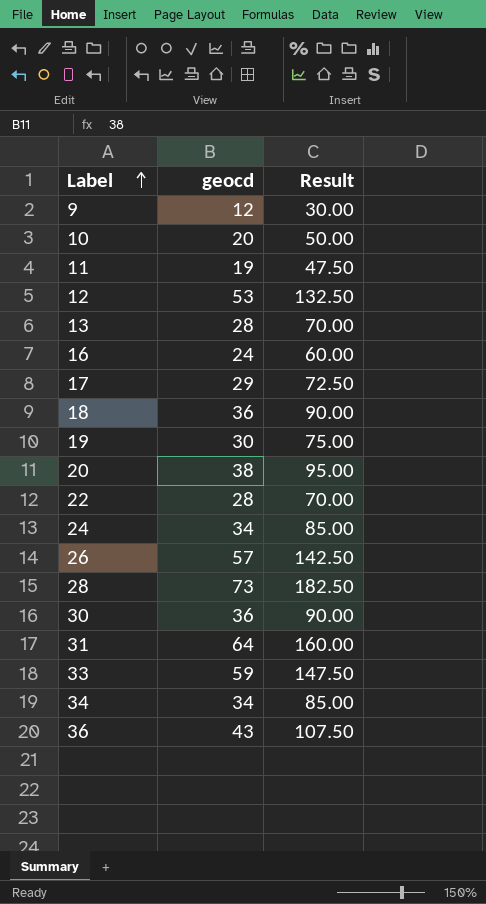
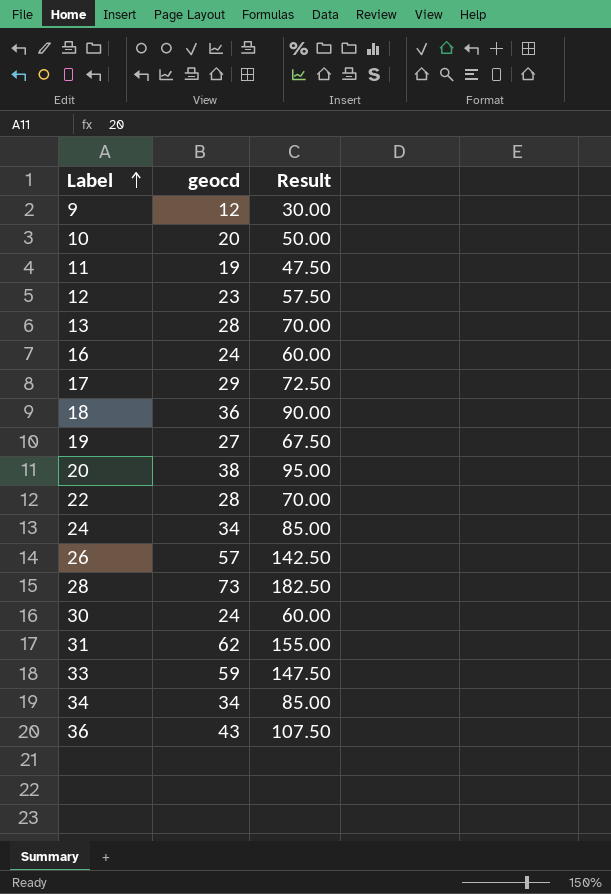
12 | geocd: 53 -> 23
12 | Result: 132.50 -> 57.50
19 | geocd: 30 -> 27
19 | Result: 75.00 -> 67.50
30 | geocd: 36 -> 24
30 | Result: 90.00 -> 60.00
31 | geocd: 64 -> 62
31 | Result: 160.00 -> 155.00

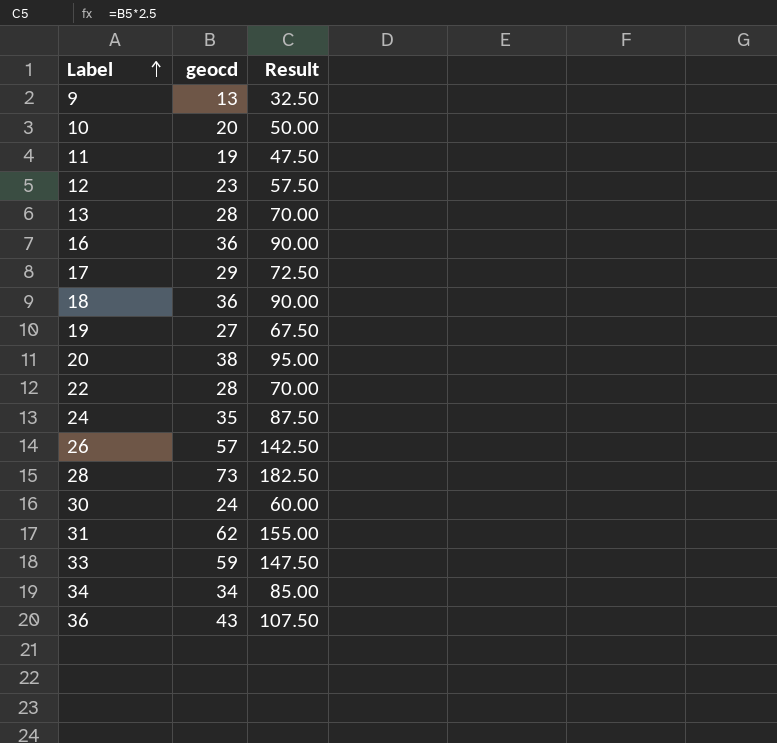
9 | geocd: 12 -> 13
9 | Result: 30.00 -> 32.50
16 | geocd: 24 -> 36
16 | Result: 60.00 -> 90.00
24 | geocd: 34 -> 35
24 | Result: 85.00 -> 87.50

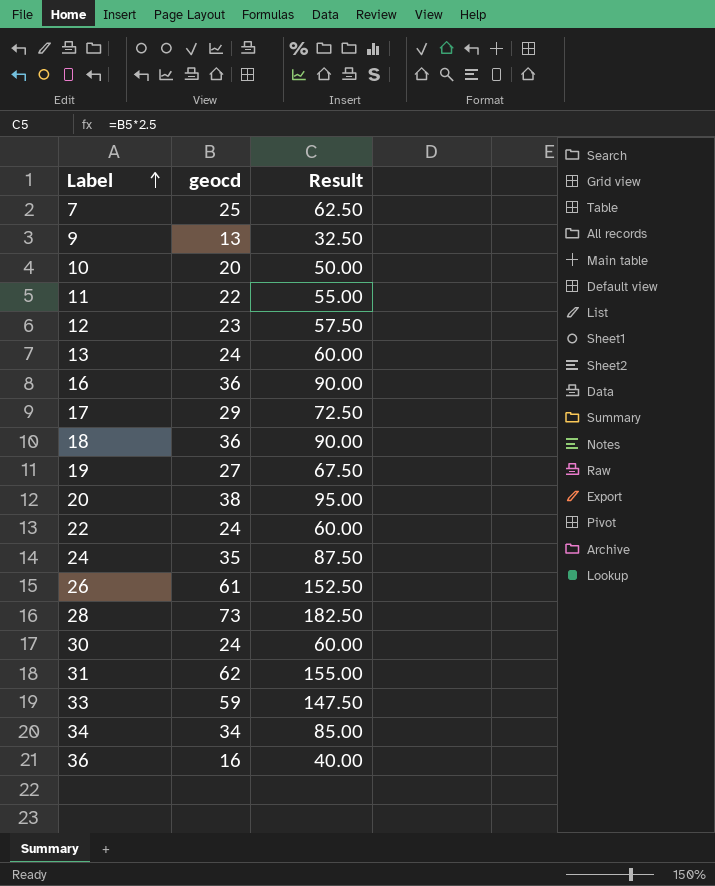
row 7: none -> 25 | 62.50
11 | geocd: 19 -> 22
11 | Result: 47.50 -> 55.00
13 | geocd: 28 -> 24
13 | Result: 70.00 -> 60.00
22 | geocd: 28 -> 24
22 | Result: 70.00 -> 60.00
26 | geocd: 57 -> 61
26 | Result: 142.50 -> 152.50
36 | geocd: 43 -> 16
36 | Result: 107.50 -> 40.00

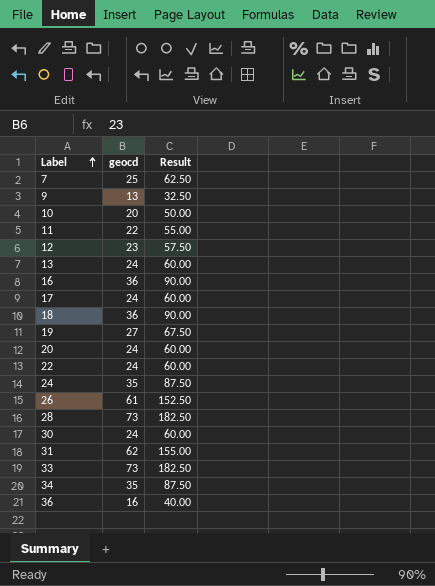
17 | geocd: 29 -> 24
17 | Result: 72.50 -> 60.00
20 | geocd: 38 -> 24
20 | Result: 95.00 -> 60.00
33 | geocd: 59 -> 73
33 | Result: 147.50 -> 182.50
34 | geocd: 34 -> 35
34 | Result: 85.00 -> 87.50

